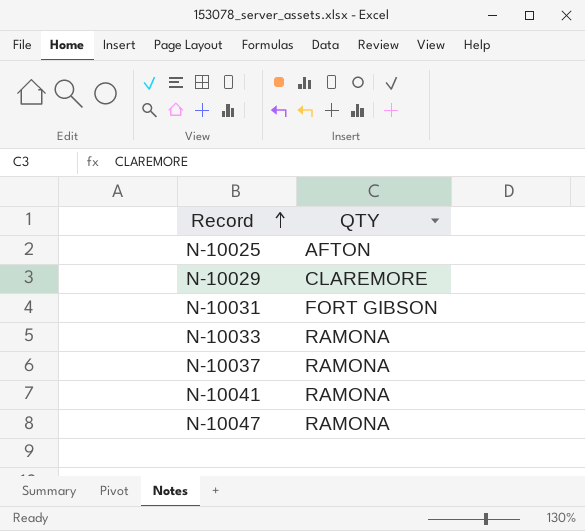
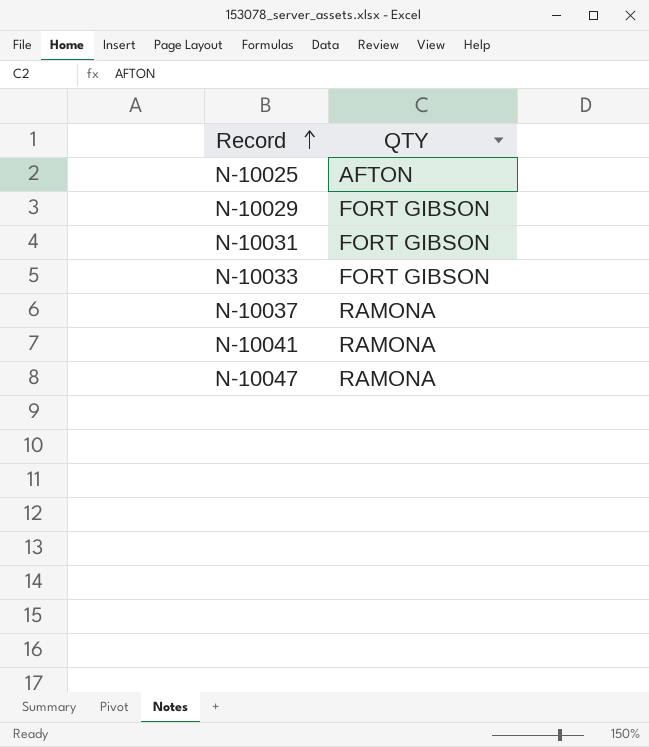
N-10029 | QTY: CLAREMORE -> FORT GIBSON
N-10033 | QTY: RAMONA -> FORT GIBSON

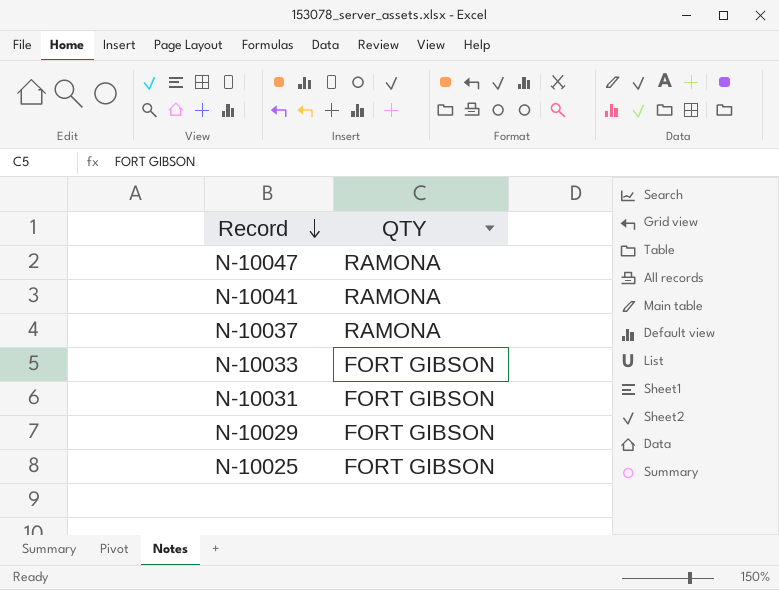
row order: Record ascending -> Record descending
N-10025 | QTY: AFTON -> FORT GIBSON

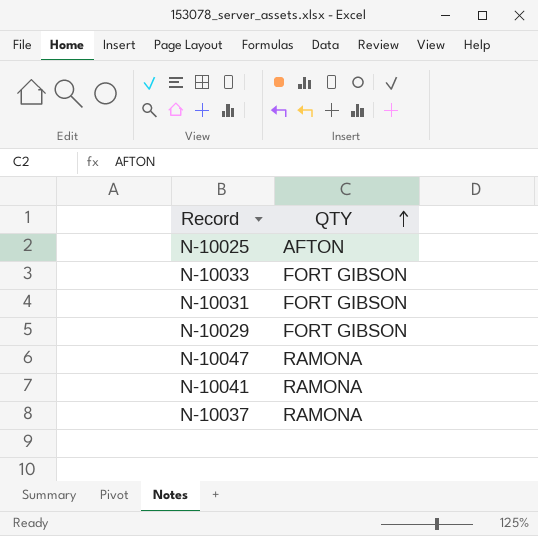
row order: Record descending -> QTY ascending
N-10025 | QTY: FORT GIBSON -> AFTON

